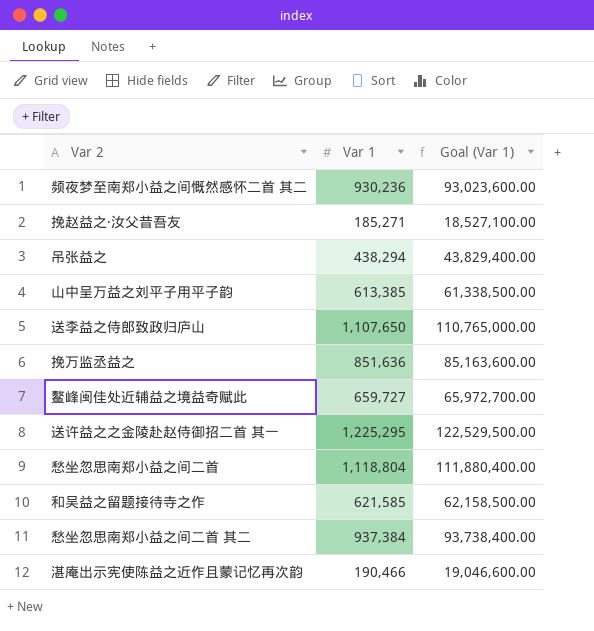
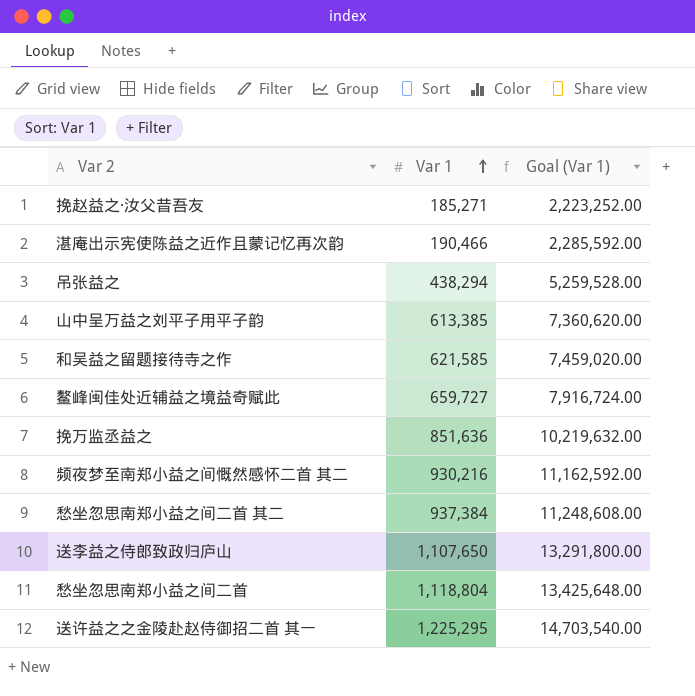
row order: none -> Var 1 ascending
column Goal (Var 1) | formula: [Var 1] * 100 -> [Var 1] * 12
频夜梦至南郑小益之间慨然感怀二首 其二 | Var 1: 930,236 -> 930,216

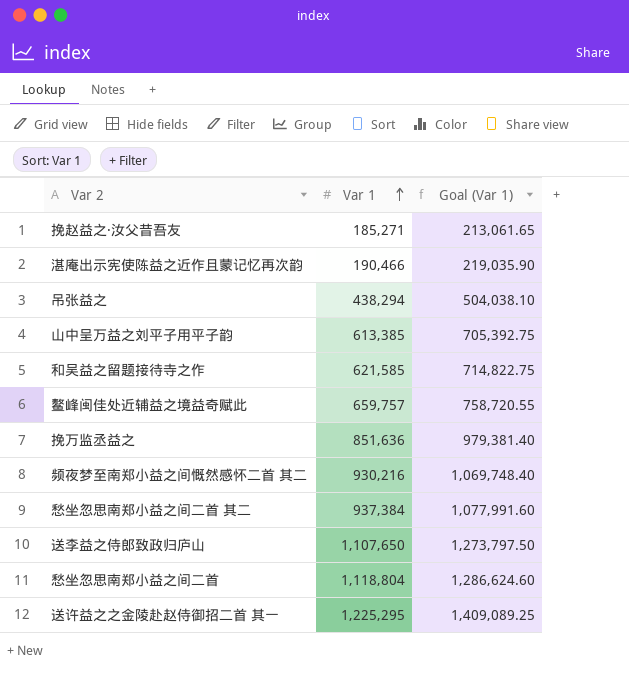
column Goal (Var 1) | formula: [Var 1] * 12 -> [Var 1] * 1.15
鳌峰闽佳处近辅益之境益奇赋此 | Var 1: 659,727 -> 659,757

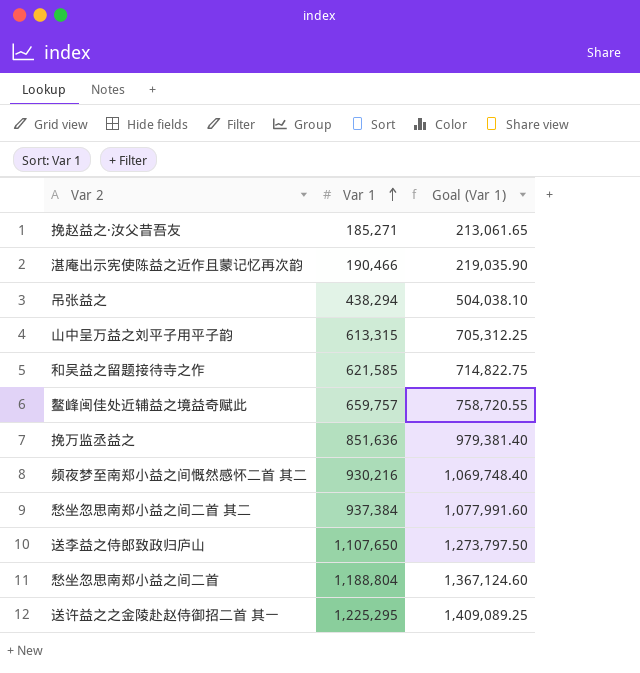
山中呈万益之刘平子用平子韵 | Var 1: 613,385 -> 613,315
山中呈万益之刘平子用平子韵 | Goal (Var 1): 705,392.75 -> 705,312.25
愁坐忽思南郑小益之间二首 | Var 1: 1,118,804 -> 1,188,804
愁坐忽思南郑小益之间二首 | Goal (Var 1): 1,286,624.60 -> 1,367,124.60

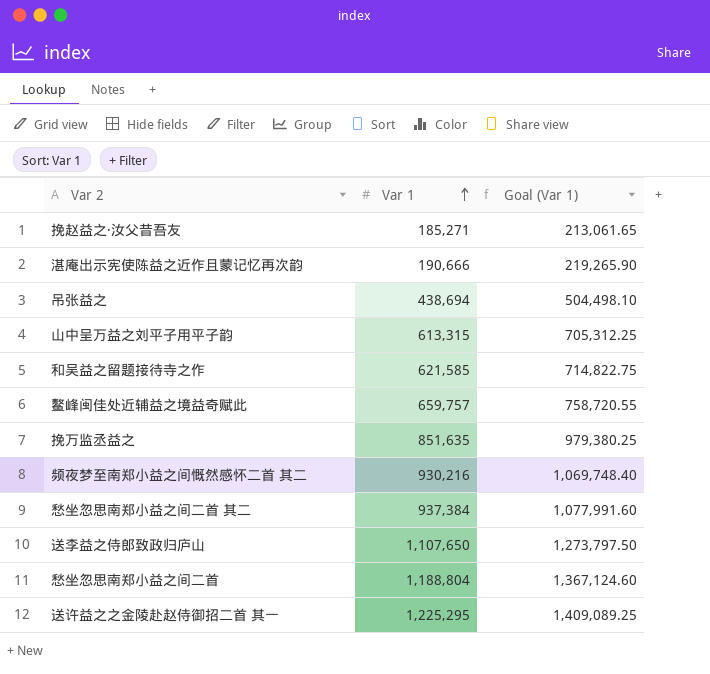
湛庵出示宪使陈益之近作且蒙记忆再次韵 | Var 1: 190,466 -> 190,666
湛庵出示宪使陈益之近作且蒙记忆再次韵 | Goal (Var 1): 219,035.90 -> 219,265.90
吊张益之 | Var 1: 438,294 -> 438,694
吊张益之 | Goal (Var 1): 504,038.10 -> 504,498.10
挽万监丞益之 | Var 1: 851,636 -> 851,635
挽万监丞益之 | Goal (Var 1): 979,381.40 -> 979,380.25

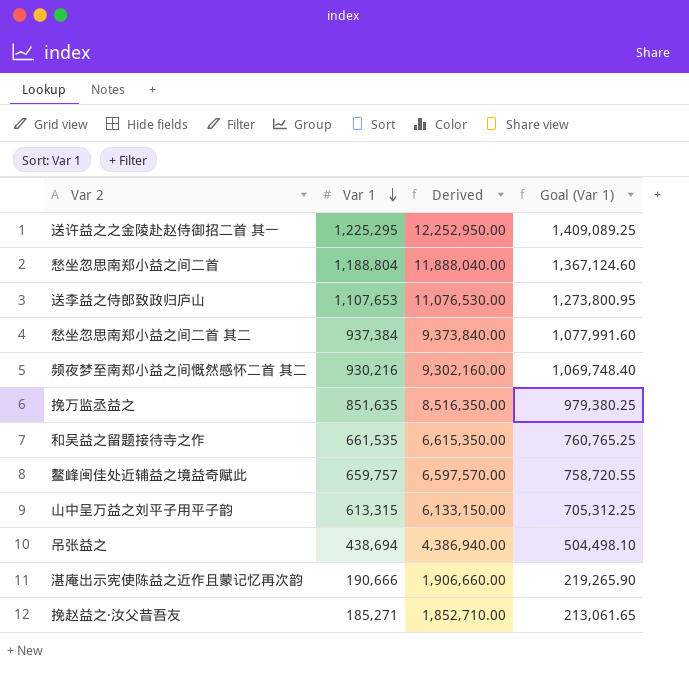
row order: Var 1 ascending -> Var 1 descending
column Derived | formula: none -> [Var 1] * 10
送李益之侍郎致政归庐山 | Var 1: 1,107,650 -> 1,107,653
送李益之侍郎致政归庐山 | Goal (Var 1): 1,273,797.50 -> 1,273,800.95
和吴益之留题接待寺之作 | Var 1: 621,585 -> 661,535
和吴益之留题接待寺之作 | Goal (Var 1): 714,822.75 -> 760,765.25

